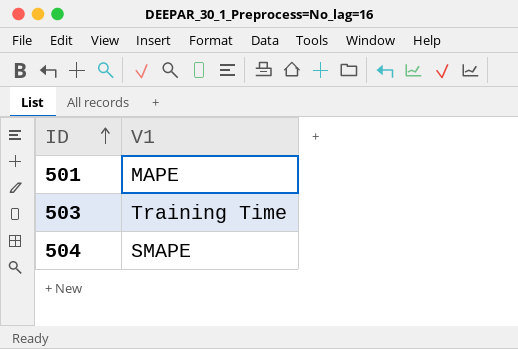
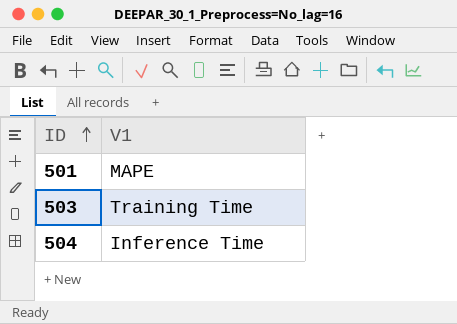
504 | V1: SMAPE -> Inference Time

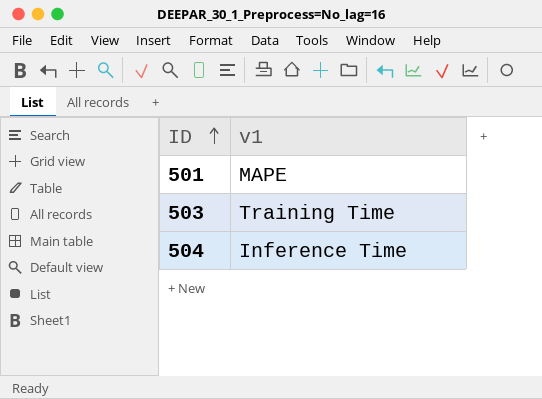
column name: V1 -> v1

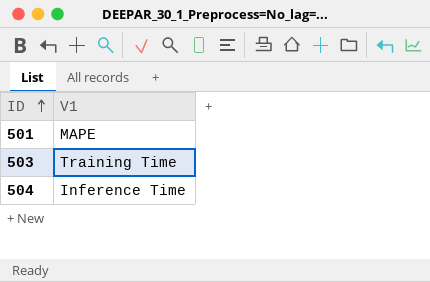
column name: v1 -> V1

